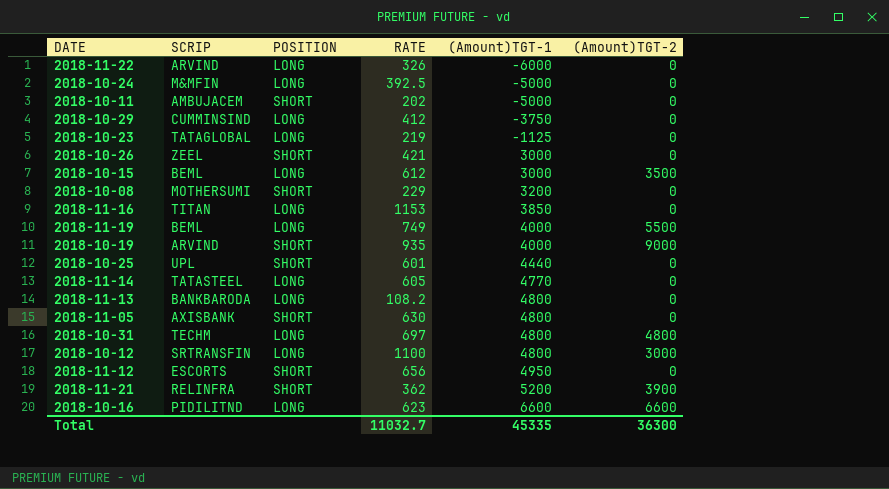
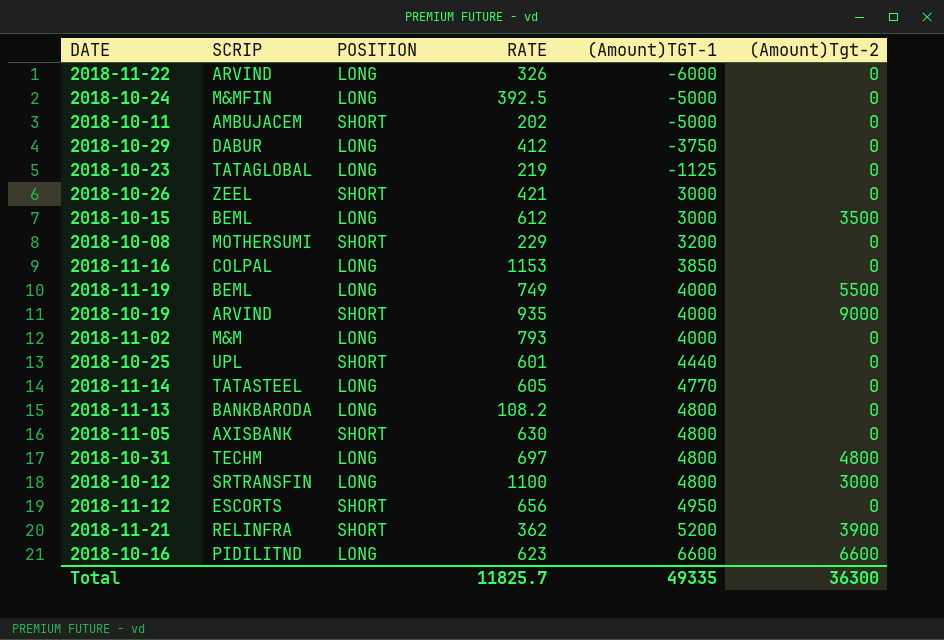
column name: (Amount)TGT-2 -> (Amount)Tgt-2
2018-10-29 | SCRIP: CUMMINSIND -> DABUR
2018-11-16 | SCRIP: TITAN -> COLPAL
row 2018-11-02: none -> M&M | LONG | 793 | 4000 | 0
Total | RATE: 11032.7 -> 11825.7
Total | (Amount)TGT-1: 45335 -> 49335

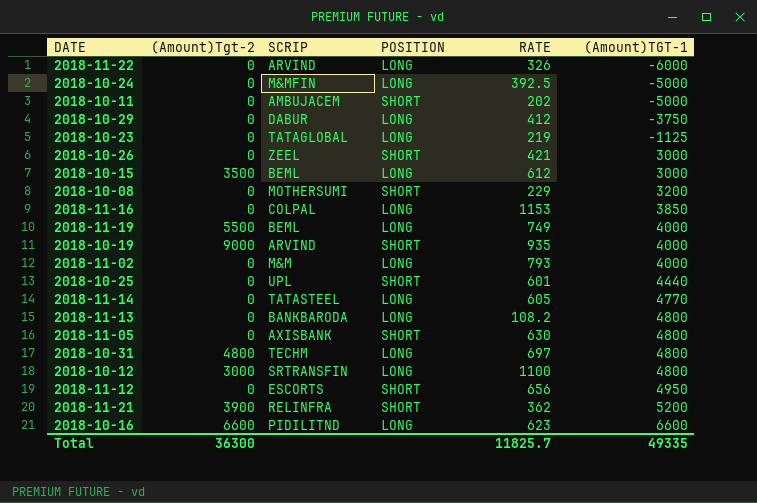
column (Amount)Tgt-2 | position: 6 -> 2

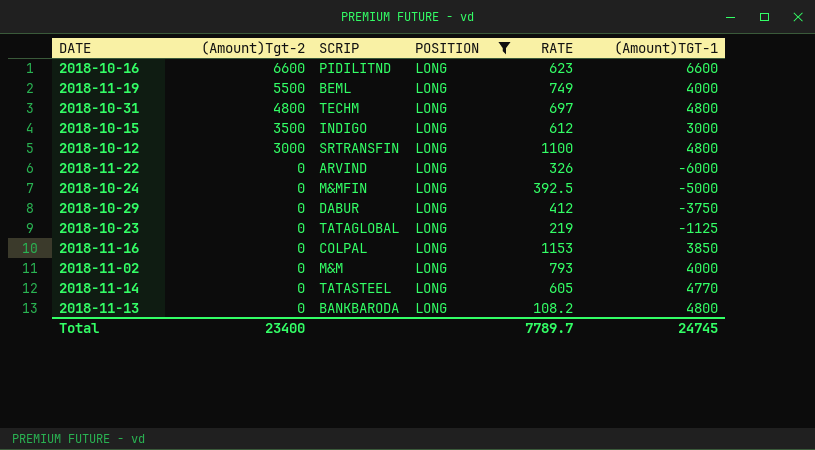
filter: none -> POSITION = LONG
row order: (Amount)TGT-1 ascending -> (Amount)Tgt-2 descending
2018-10-15 | SCRIP: BEML -> INDIGO
Total | (Amount)Tgt-2: 36300 -> 23400
Total | RATE: 11825.7 -> 7789.7
Total | (Amount)TGT-1: 49335 -> 24745

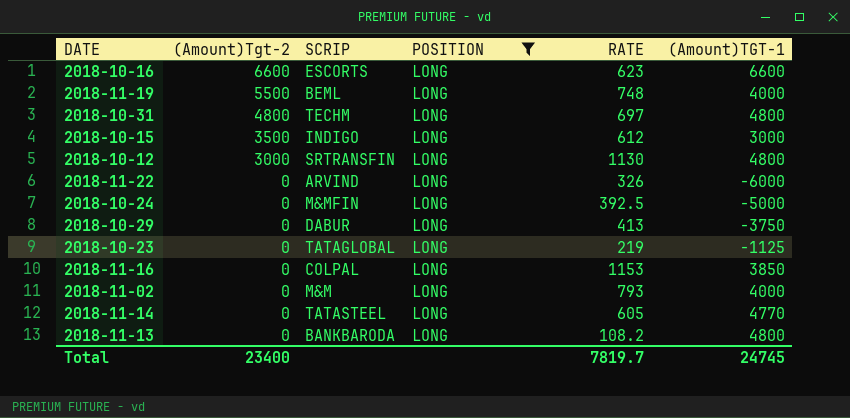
2018-10-16 | SCRIP: PIDILITND -> ESCORTS
2018-11-19 | RATE: 749 -> 748
2018-10-12 | RATE: 1100 -> 1130
2018-10-29 | RATE: 412 -> 413
Total | RATE: 7789.7 -> 7819.7

